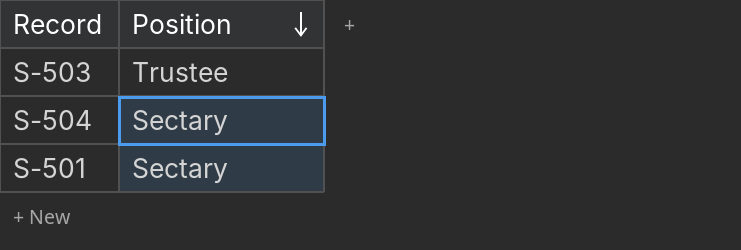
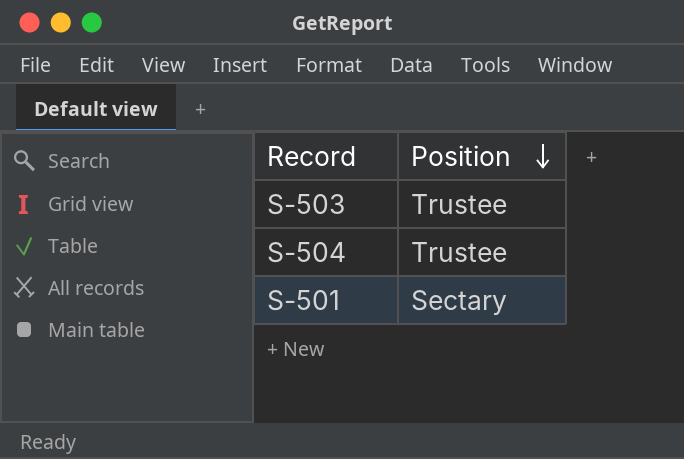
S-504 | Position: Sectary -> Trustee

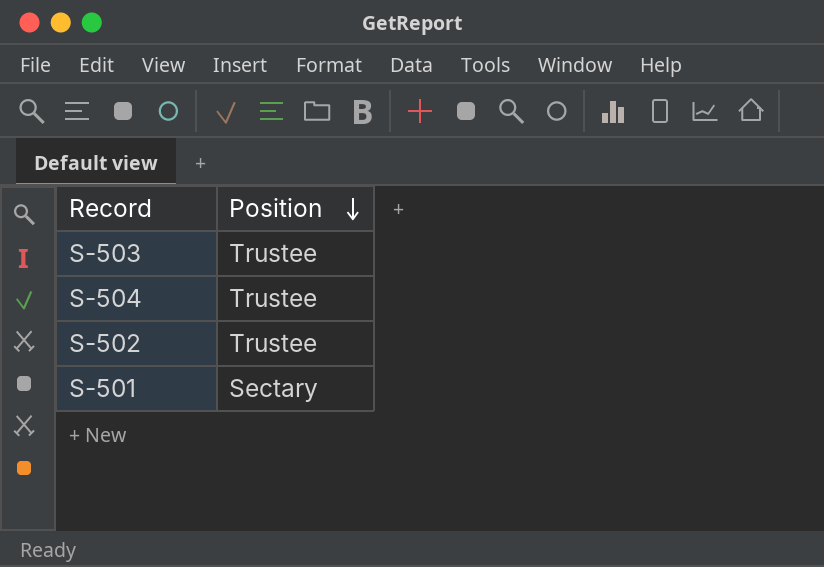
row S-502: none -> Trustee

